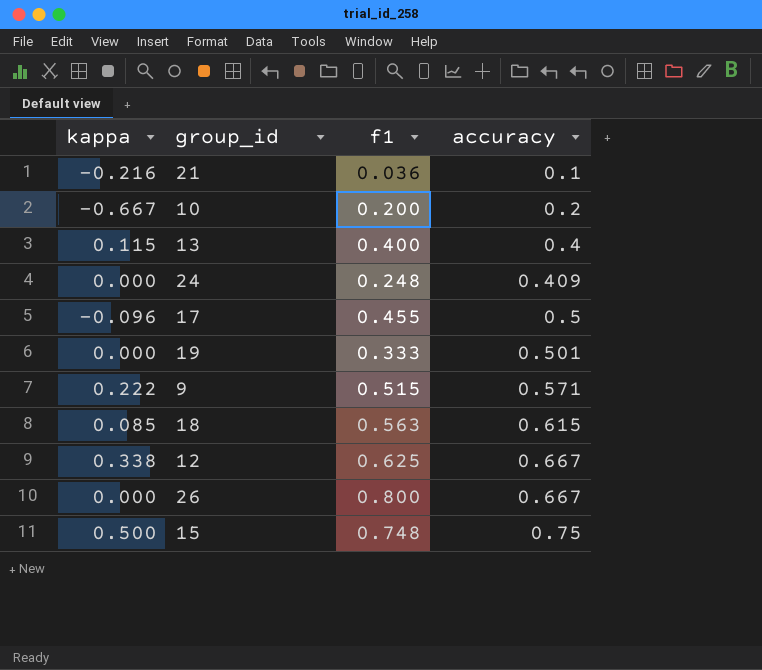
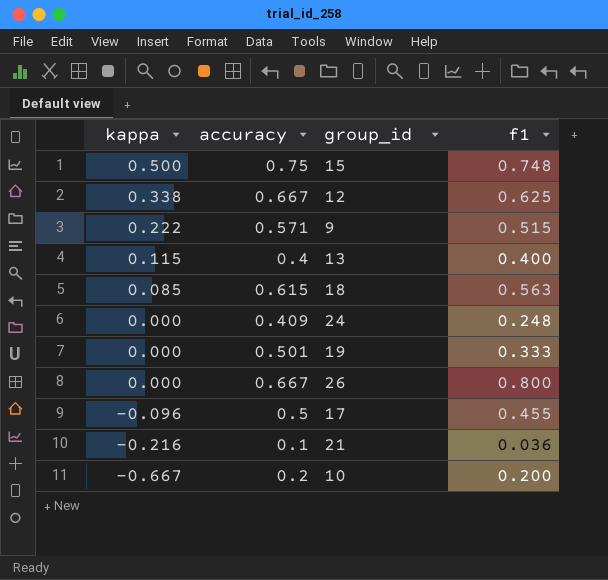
row order: accuracy ascending -> kappa descending
column accuracy | position: 4 -> 2

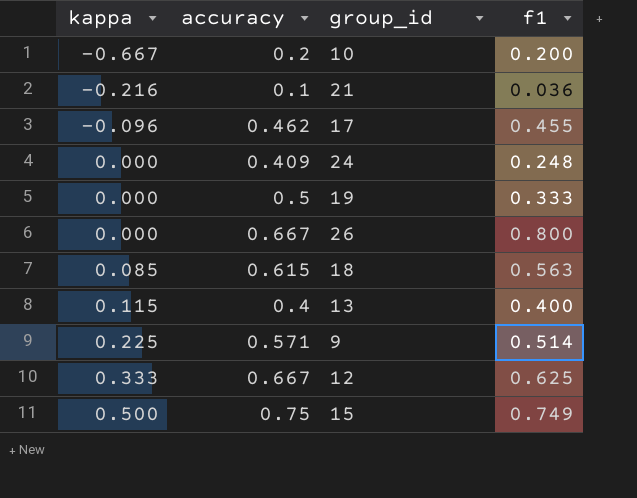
row order: kappa descending -> kappa ascending
17 | accuracy: 0.5 -> 0.462
19 | accuracy: 0.501 -> 0.5
9 | kappa: 0.222 -> 0.225
9 | f1: 0.515 -> 0.514
12 | kappa: 0.338 -> 0.333
15 | f1: 0.748 -> 0.749

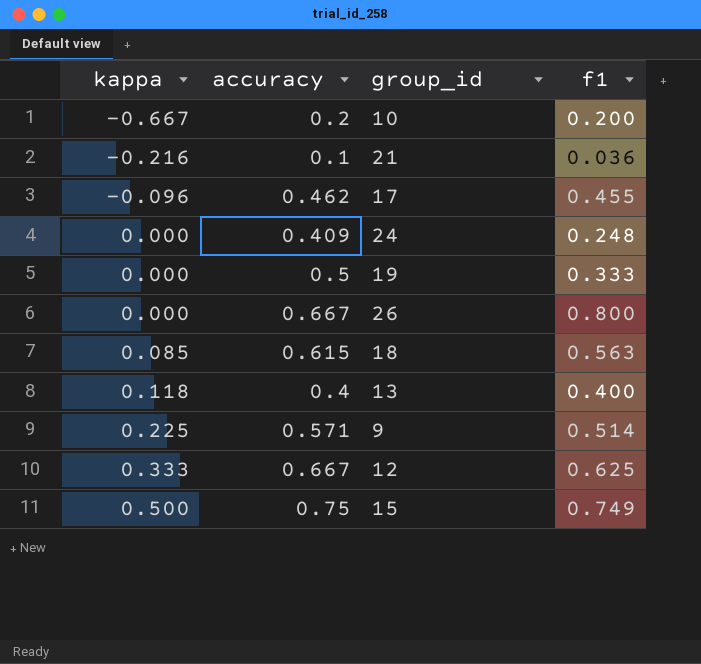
13 | kappa: 0.115 -> 0.118

